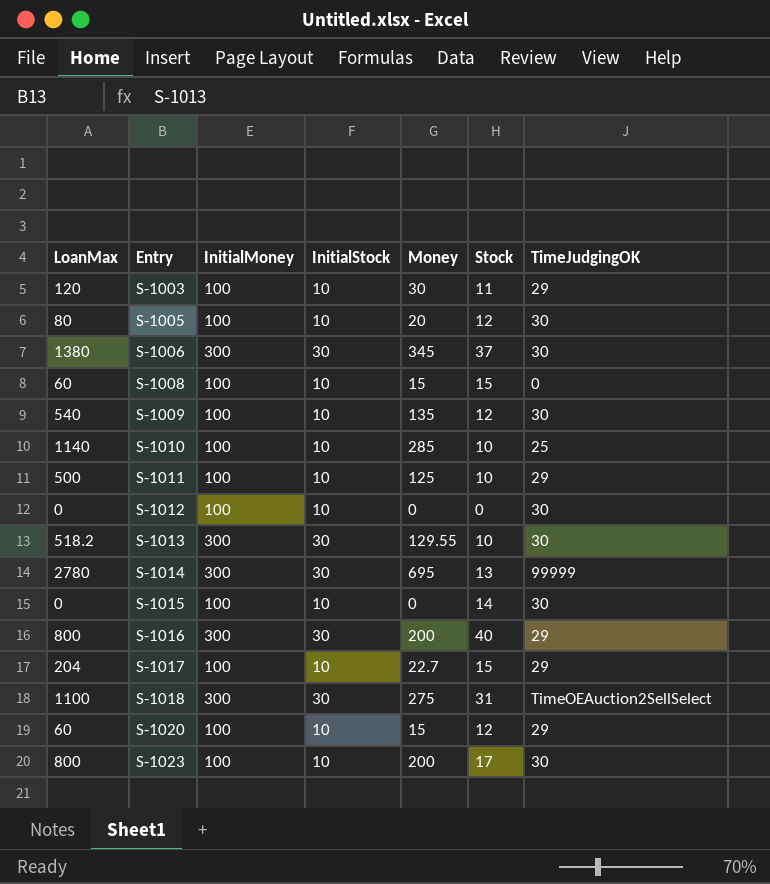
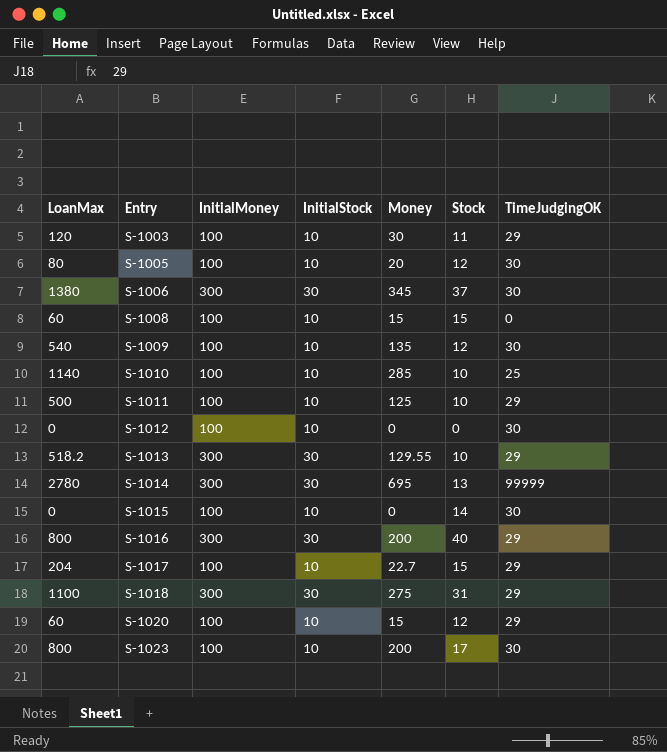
S-1013 | TimeJudgingOK: 30 -> 29
S-1018 | TimeJudgingOK: TimeOEAuction2SellSelect -> 29

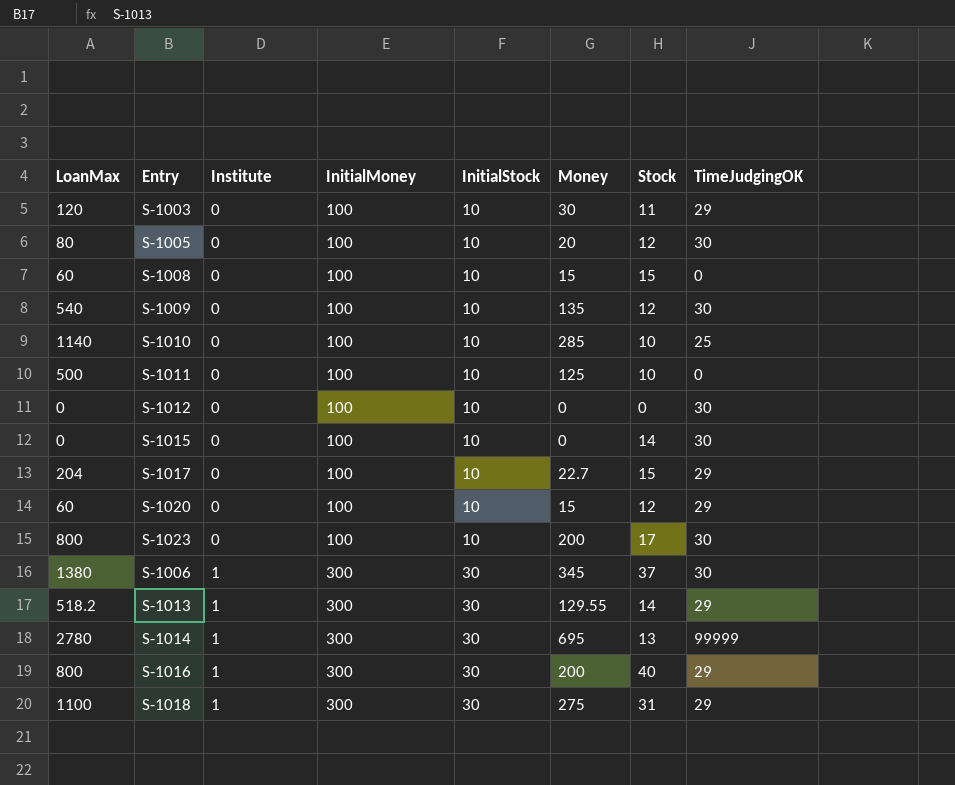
row order: Entry ascending -> Institute ascending
column Institute | position: none -> 3
S-1011 | TimeJudgingOK: 29 -> 0
S-1013 | Stock: 10 -> 14

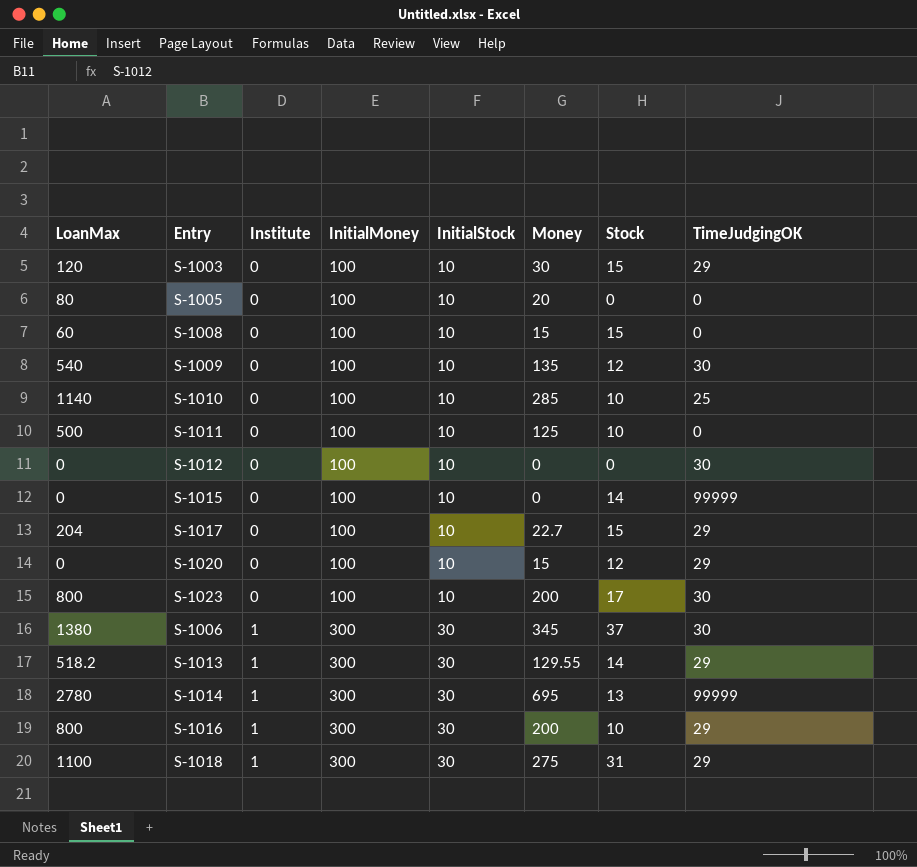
S-1003 | Stock: 11 -> 15
S-1005 | Stock: 12 -> 0
S-1005 | TimeJudgingOK: 30 -> 0
S-1015 | TimeJudgingOK: 30 -> 99999
S-1020 | LoanMax: 60 -> 0
S-1016 | Stock: 40 -> 10

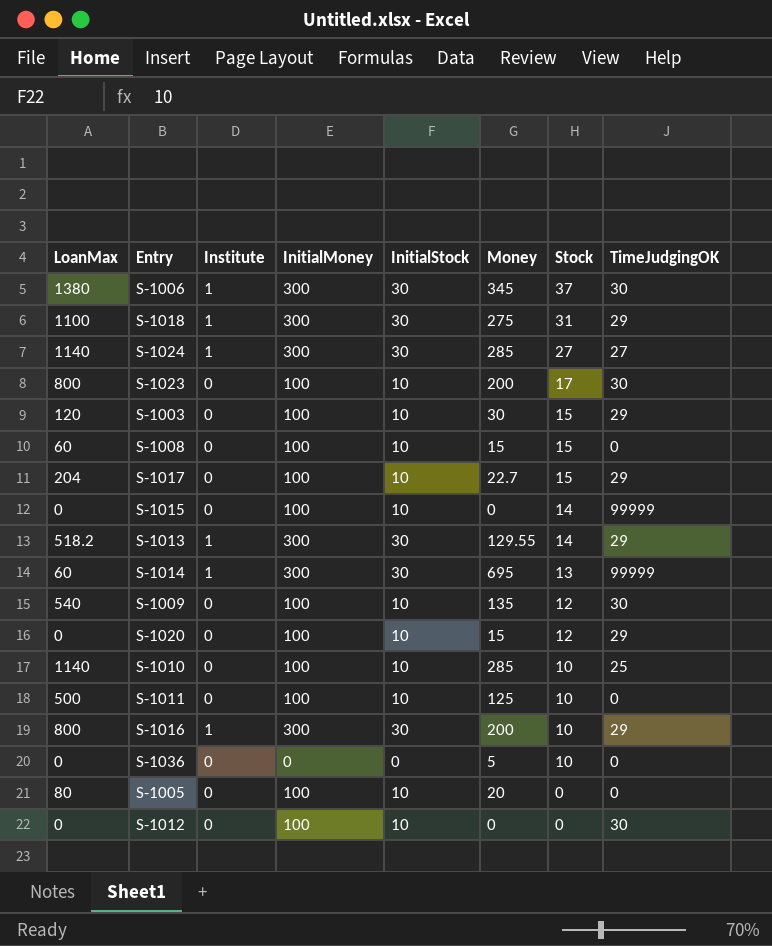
row order: Institute ascending -> Stock descending
row S-1024: none -> 1140 | 1 | 300 | 30 | 285 | 27 | 27
S-1014 | LoanMax: 2780 -> 60
row S-1036: none -> 0 | 0 | 0 | 0 | 5 | 10 | 0

